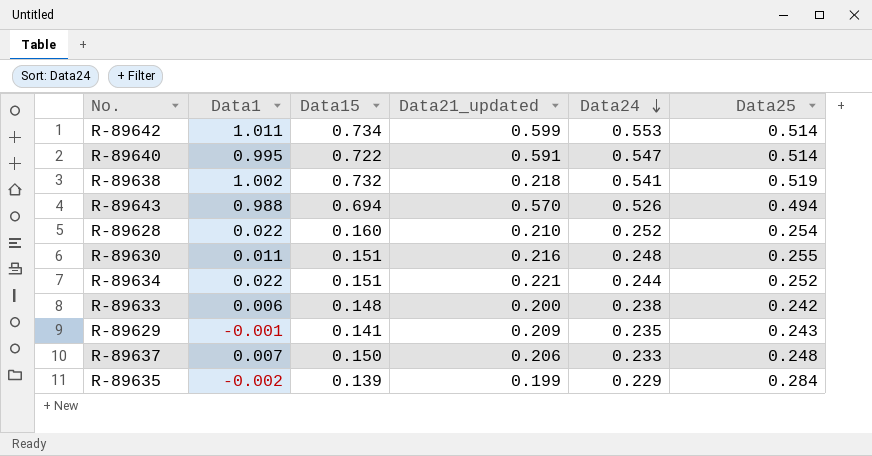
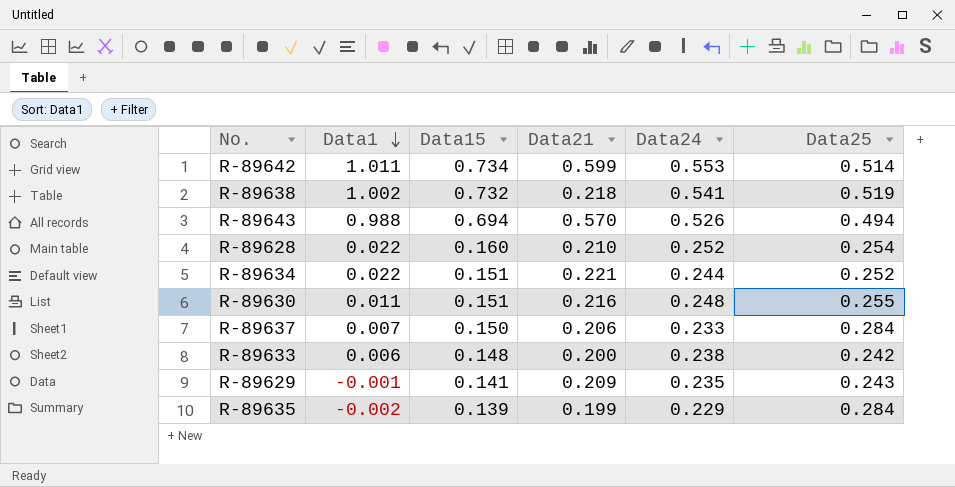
row order: Data24 descending -> Data1 descending
column name: Data21_updated -> Data21
row R-89640: 0.995 | 0.722 | 0.591 | 0.547 | 0.514 -> none
R-89637 | Data25: 0.248 -> 0.284

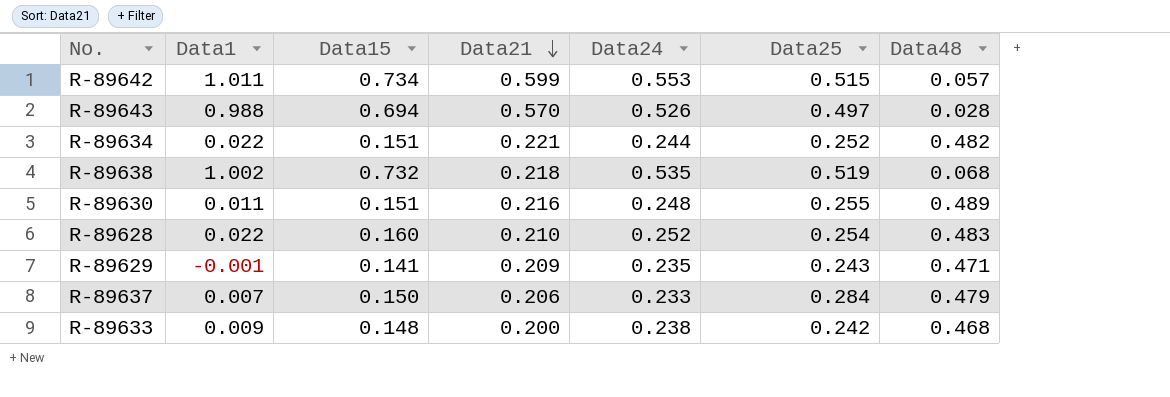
row order: Data1 descending -> Data21 descending
column Data48 | position: none -> 7
row R-89635: -0.002 | 0.139 | 0.199 | 0.229 | 0.284 -> none
R-89642 | Data25: 0.514 -> 0.515
R-89643 | Data25: 0.494 -> 0.497
R-89638 | Data24: 0.541 -> 0.535
R-89633 | Data1: 0.006 -> 0.009

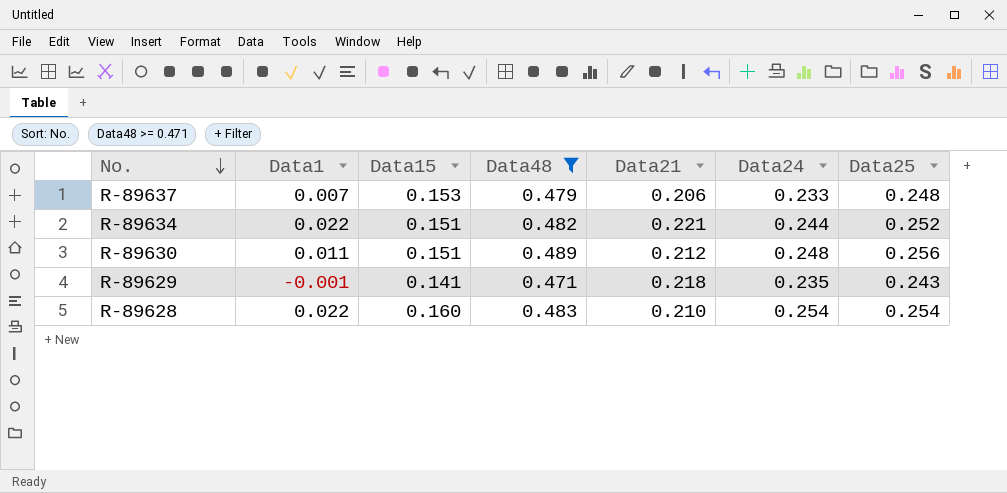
filter: none -> Data48 >= 0.471
row order: Data21 descending -> No. descending
column Data48 | position: 7 -> 4
R-89637 | Data15: 0.150 -> 0.153
R-89637 | Data25: 0.284 -> 0.248
R-89630 | Data21: 0.216 -> 0.212
R-89630 | Data25: 0.255 -> 0.256
R-89629 | Data21: 0.209 -> 0.218
R-89628 | Data24: 0.252 -> 0.254

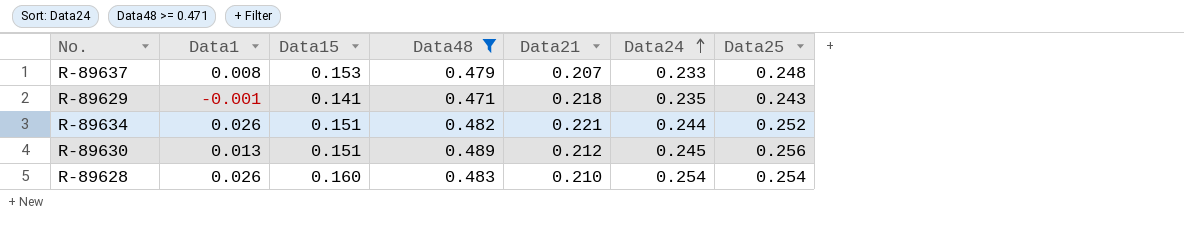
row order: No. descending -> Data24 ascending
R-89637 | Data1: 0.007 -> 0.008
R-89637 | Data21: 0.206 -> 0.207
R-89634 | Data1: 0.022 -> 0.026
R-89630 | Data1: 0.011 -> 0.013
R-89630 | Data24: 0.248 -> 0.245
R-89628 | Data1: 0.022 -> 0.026

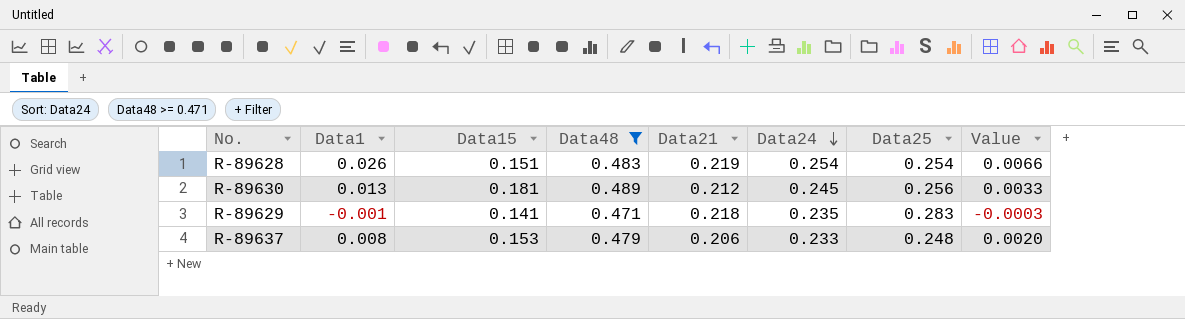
row order: Data24 ascending -> Data24 descending
column Value | formula: none -> [Data1] * [Data25]
row R-89634: 0.026 | 0.151 | 0.482 | 0.221 | 0.244 | 0.252 -> none
R-89628 | Data15: 0.160 -> 0.151
R-89628 | Data21: 0.210 -> 0.219
R-89630 | Data15: 0.151 -> 0.181
R-89629 | Data25: 0.243 -> 0.283
R-89637 | Data21: 0.207 -> 0.206

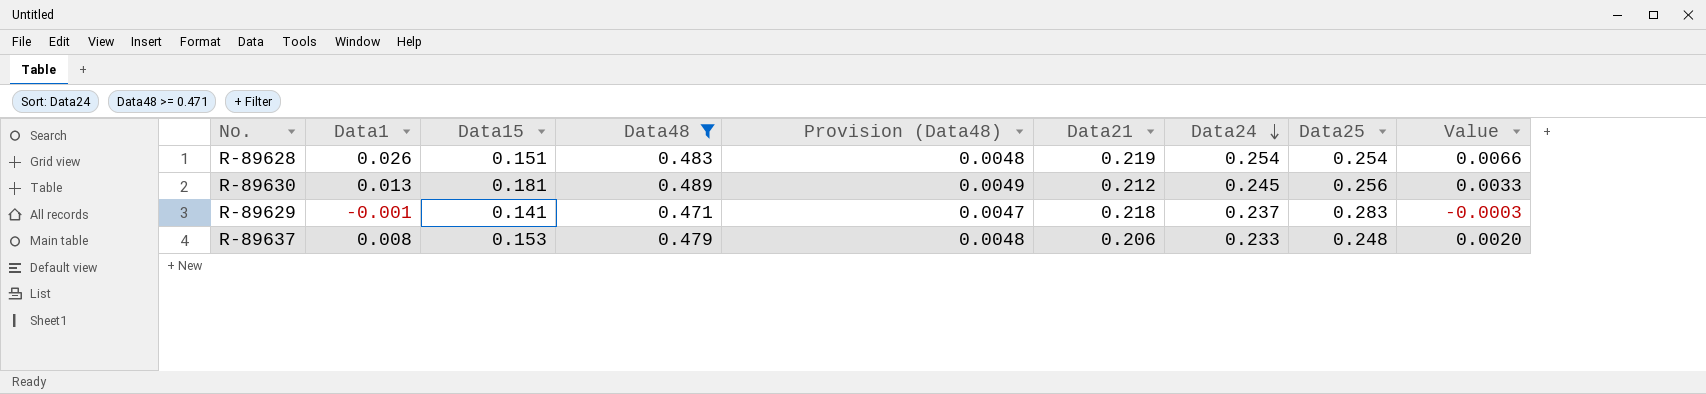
column Provision (Data48) | formula: none -> [Data48] * 0.01
R-89629 | Data24: 0.235 -> 0.237

